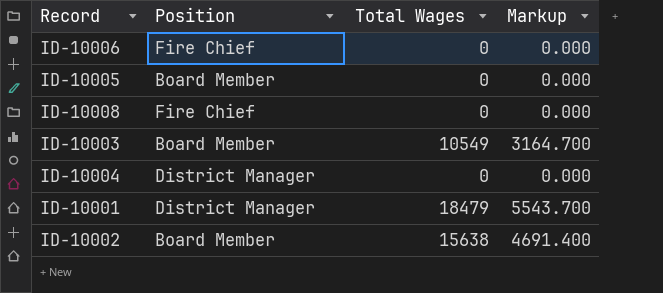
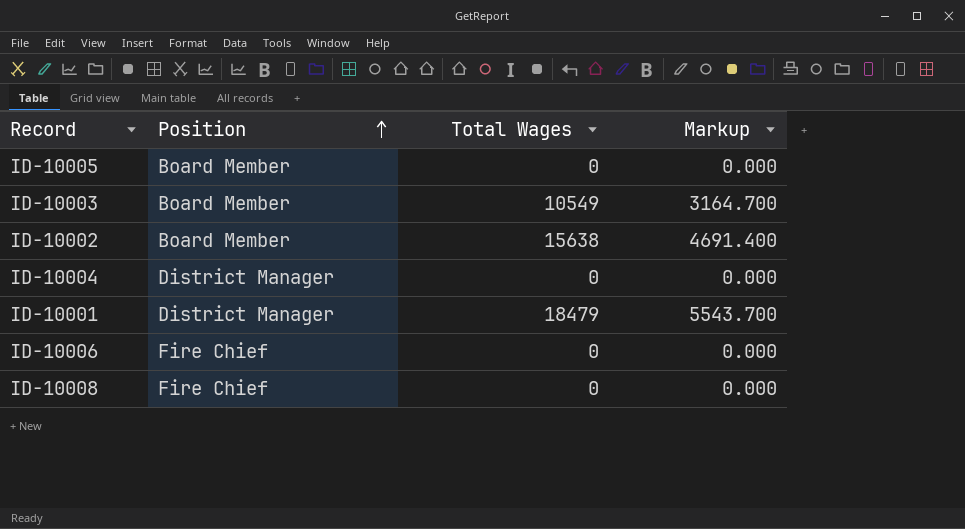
row order: none -> Position ascending

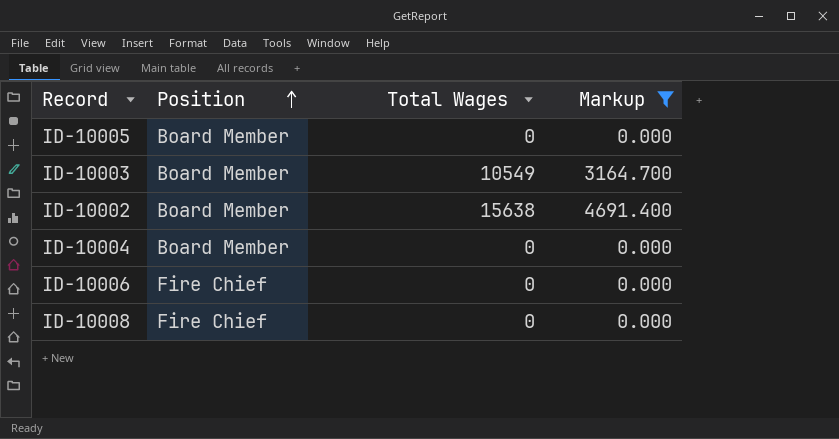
filter: none -> Markup != 5543.700
ID-10004 | Position: District Manager -> Board Member

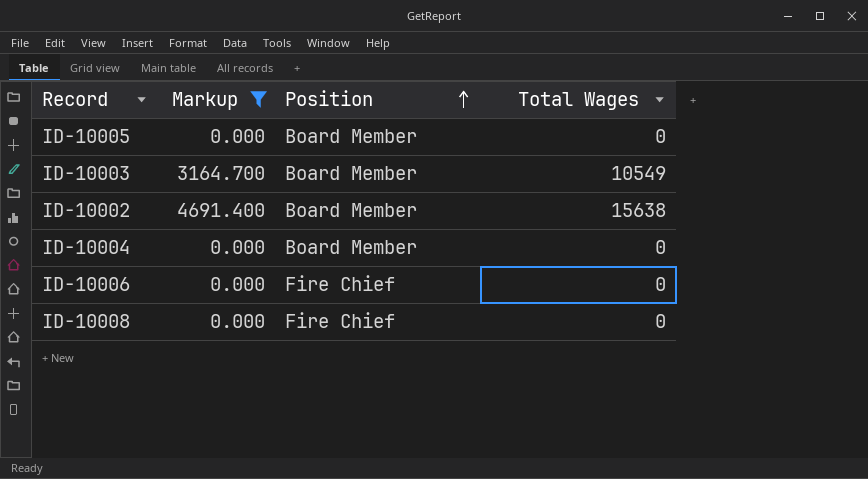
column Markup | position: 4 -> 2

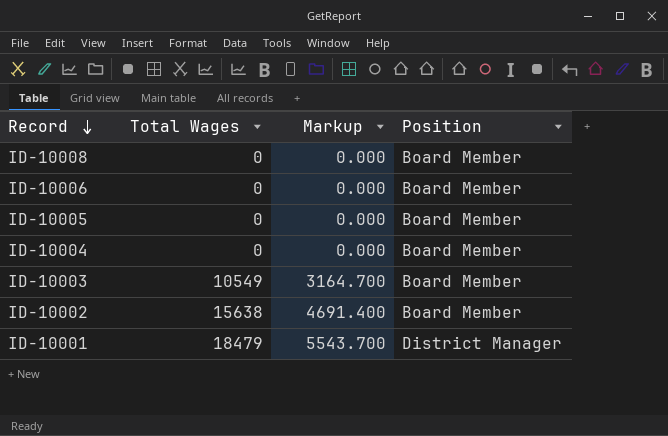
filter: Markup != 5543.700 -> none
row order: Position ascending -> Record descending
column Total Wages | position: 4 -> 2
ID-10008 | Position: Fire Chief -> Board Member
ID-10006 | Position: Fire Chief -> Board Member

